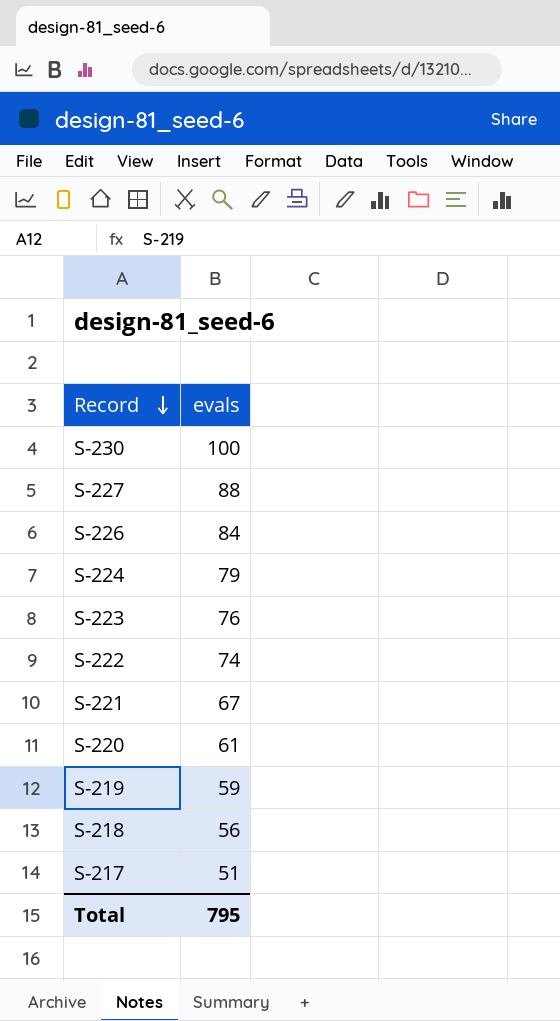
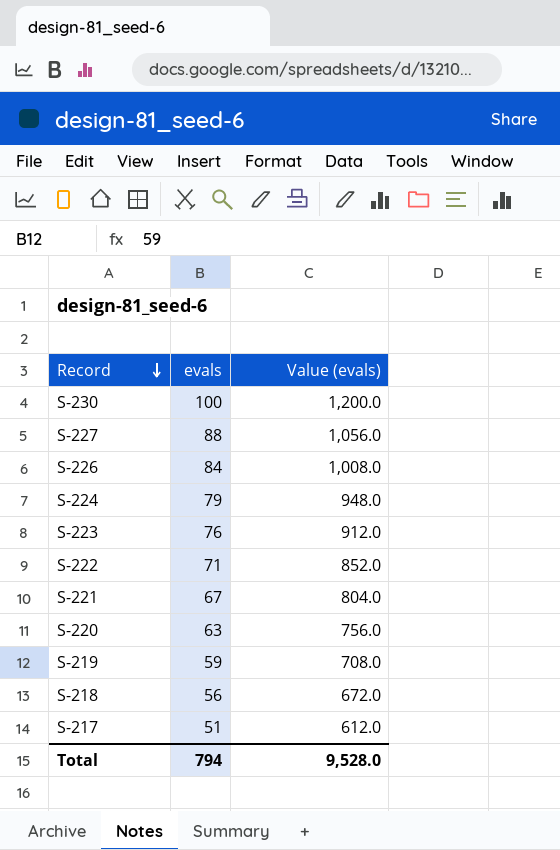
column Value (evals) | formula: none -> [evals] * 12
S-222 | evals: 74 -> 71
S-220 | evals: 61 -> 63
Total | evals: 795 -> 794

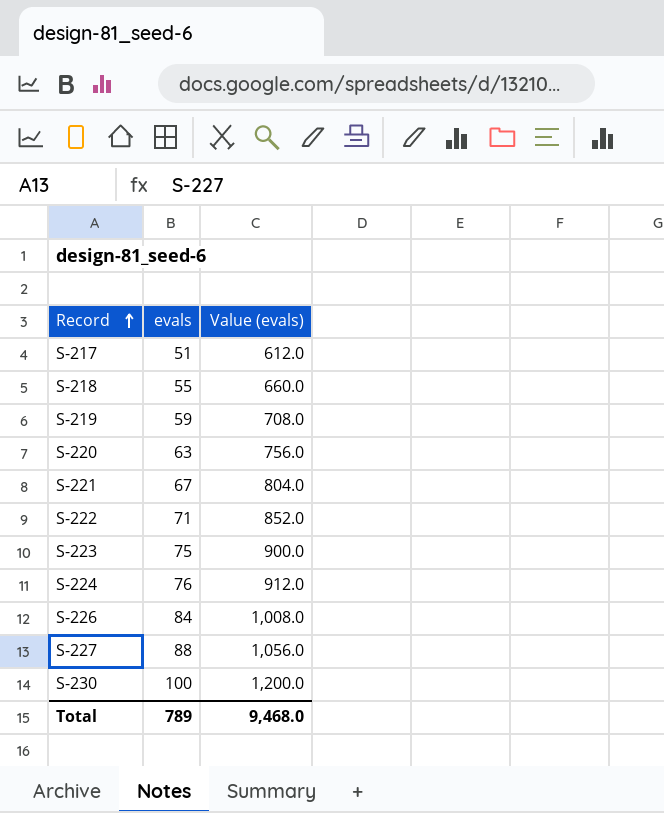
row order: Record descending -> Record ascending
S-218 | evals: 56 -> 55
S-218 | Value (evals): 672.0 -> 660.0
S-223 | evals: 76 -> 75
S-223 | Value (evals): 912.0 -> 900.0
S-224 | evals: 79 -> 76
S-224 | Value (evals): 948.0 -> 912.0
Total | evals: 794 -> 789
Total | Value (evals): 9,528.0 -> 9,468.0

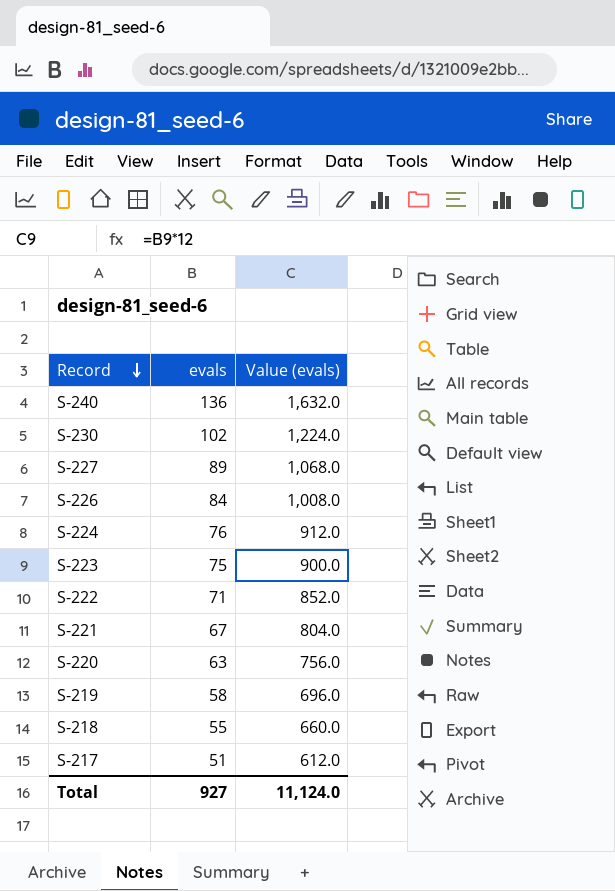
row order: Record ascending -> Record descending
row S-240: none -> 136 | 1,632.0
S-230 | evals: 100 -> 102
S-230 | Value (evals): 1,200.0 -> 1,224.0
S-227 | evals: 88 -> 89
S-227 | Value (evals): 1,056.0 -> 1,068.0
S-219 | evals: 59 -> 58
S-219 | Value (evals): 708.0 -> 696.0
Total | evals: 789 -> 927
Total | Value (evals): 9,468.0 -> 11,124.0

